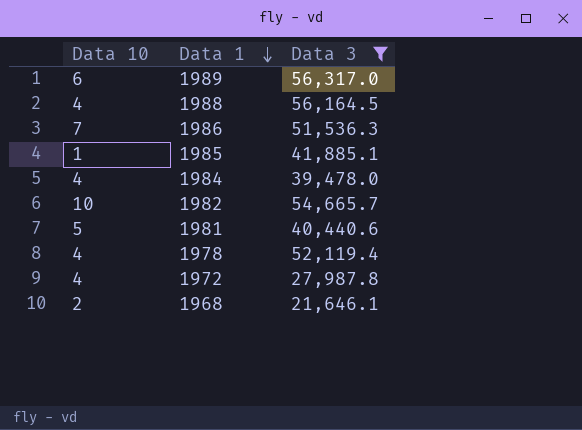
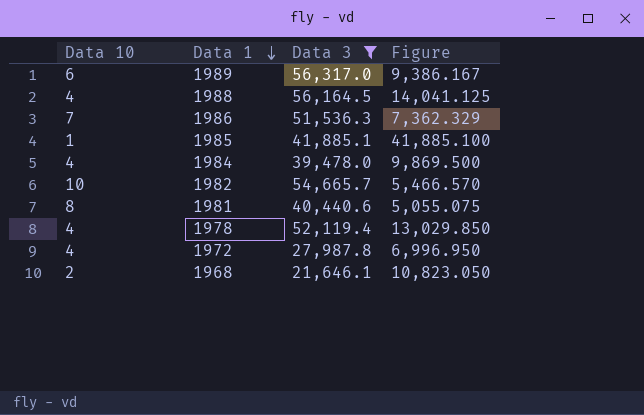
column Figure | formula: none -> [Data 3] / [Data 10]
1981 | Data 10: 5 -> 8

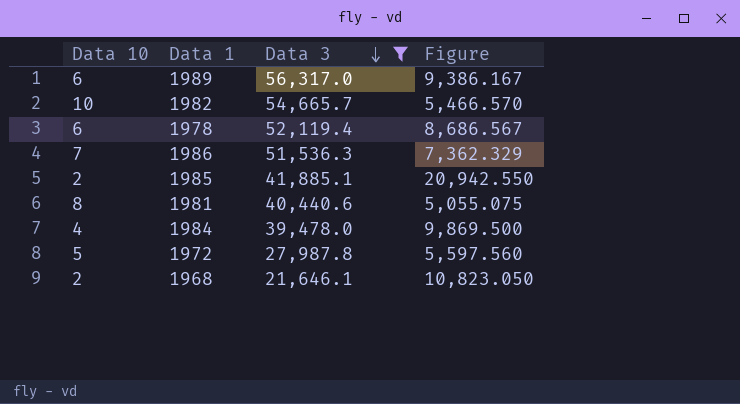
row order: Data 1 descending -> Data 3 descending
row 1988: 4 | 56,164.5 | 14,041.125 -> none
1978 | Data 10: 4 -> 6
1978 | Figure: 13,029.850 -> 8,686.567
1985 | Data 10: 1 -> 2
1985 | Figure: 41,885.100 -> 20,942.550
1972 | Data 10: 4 -> 5
1972 | Figure: 6,996.950 -> 5,597.560

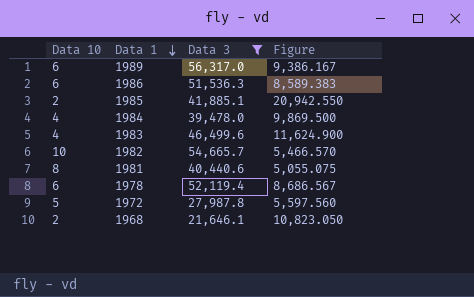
row order: Data 3 descending -> Data 1 descending
1986 | Data 10: 7 -> 6
1986 | Figure: 7,362.329 -> 8,589.383
row 1983: none -> 4 | 46,499.6 | 11,624.900

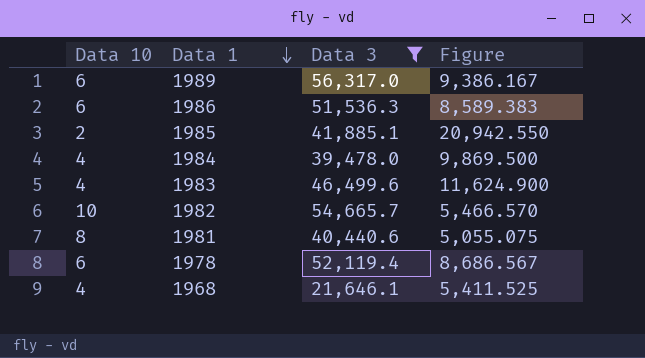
row 1972: 5 | 27,987.8 | 5,597.560 -> none
1968 | Data 10: 2 -> 4
1968 | Figure: 10,823.050 -> 5,411.525

